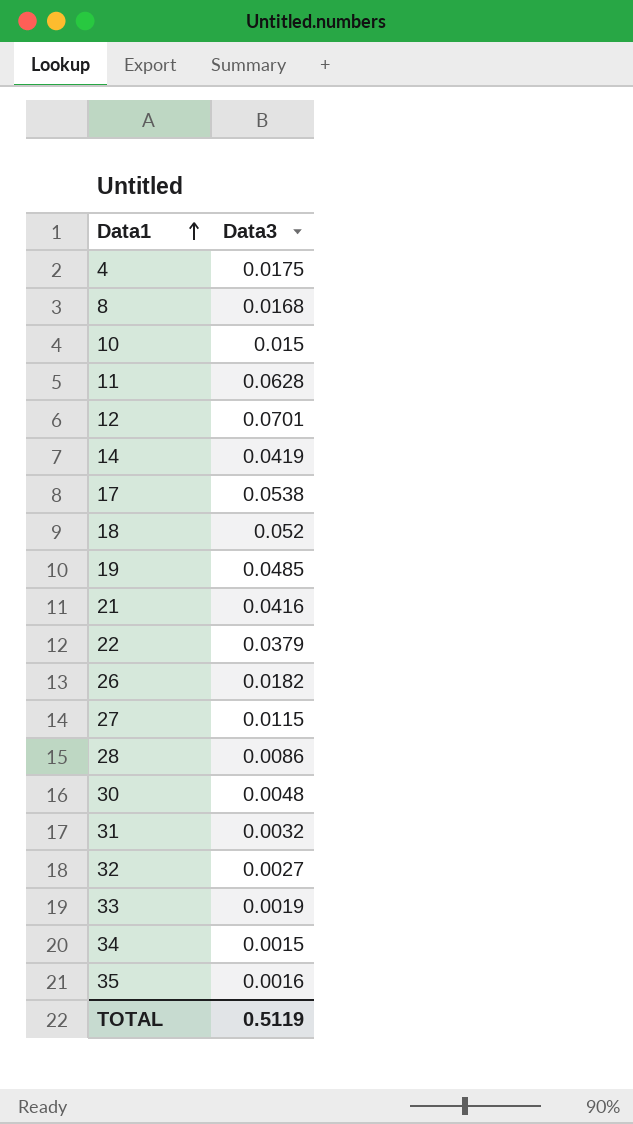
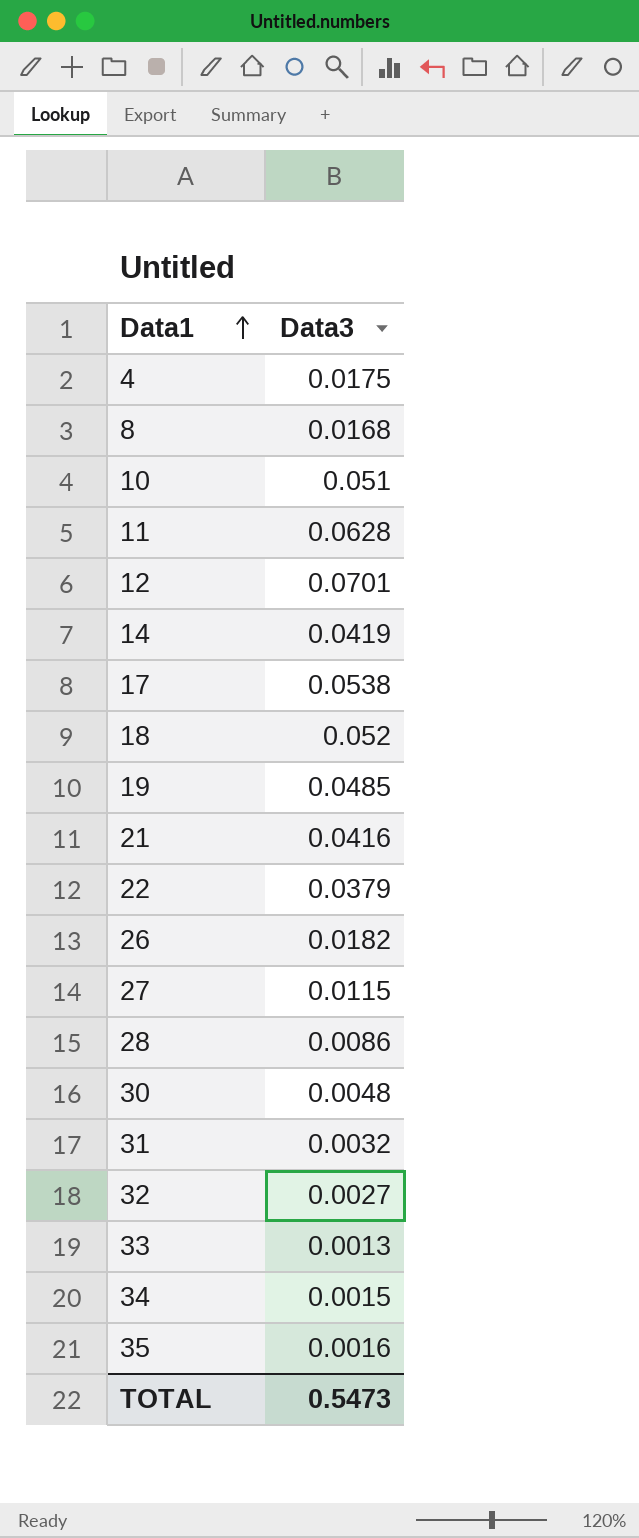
10 | Data3: 0.015 -> 0.051
33 | Data3: 0.0019 -> 0.0013
TOTAL | Data3: 0.5119 -> 0.5473

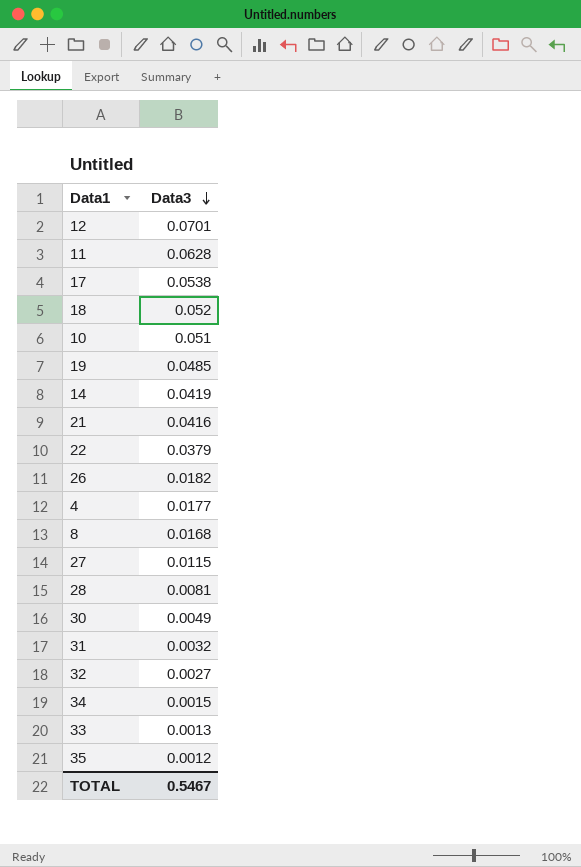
row order: Data1 ascending -> Data3 descending
4 | Data3: 0.0175 -> 0.0177
28 | Data3: 0.0086 -> 0.0081
30 | Data3: 0.0048 -> 0.0049
35 | Data3: 0.0016 -> 0.0012
TOTAL | Data3: 0.5473 -> 0.5467

